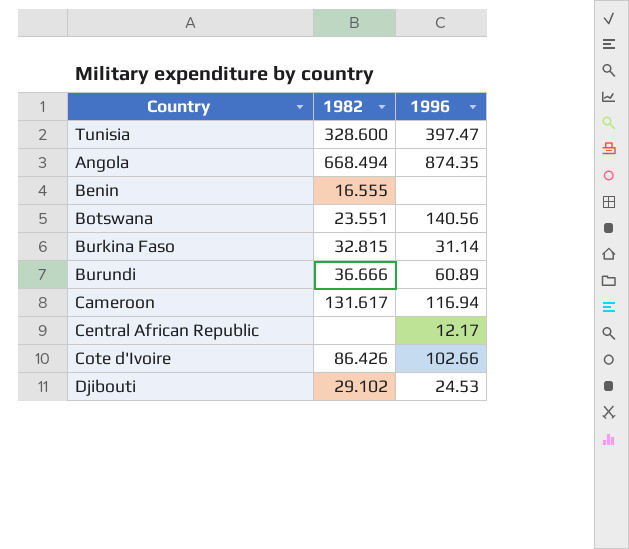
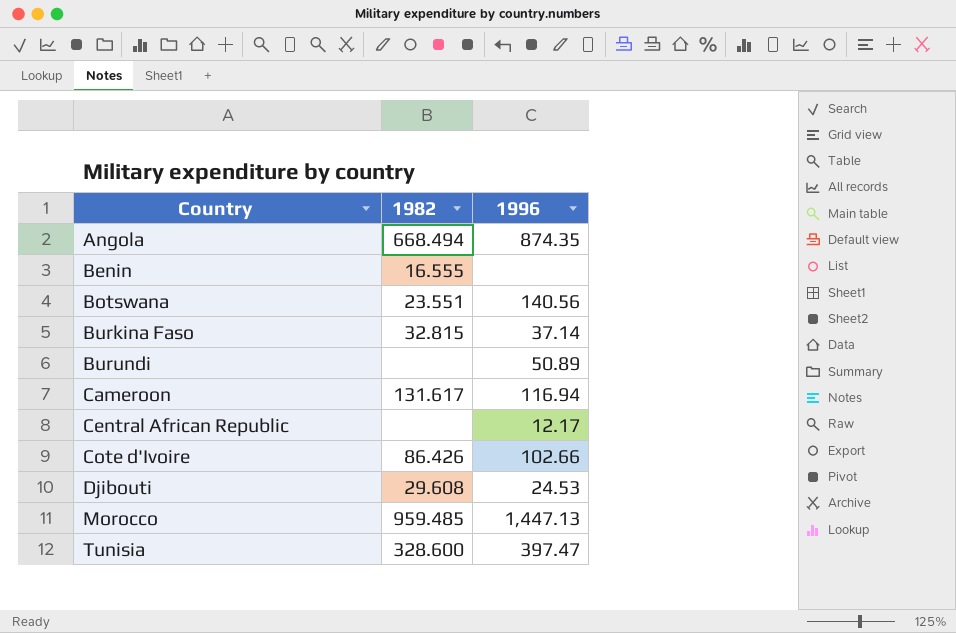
row order: none -> Country ascending
Burkina Faso | 1996: 31.14 -> 37.14
Burundi | 1982: 36.666 -> none
Burundi | 1996: 60.89 -> 50.89
Djibouti | 1982: 29.102 -> 29.608
row Morocco: none -> 959.485 | 1,447.13

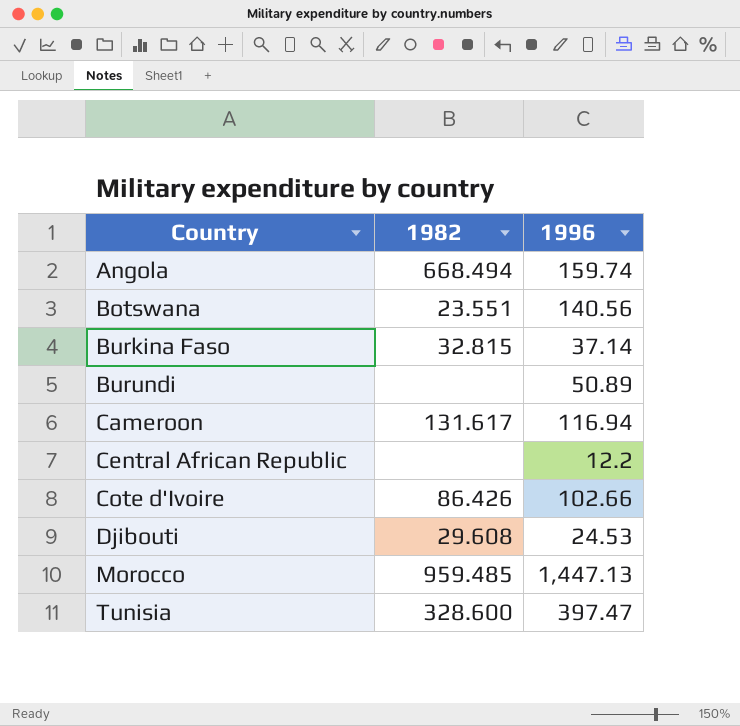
row Benin: 16.555 | none -> none
Angola | 1996: 874.35 -> 159.74
Central African Republic | 1996: 12.17 -> 12.2

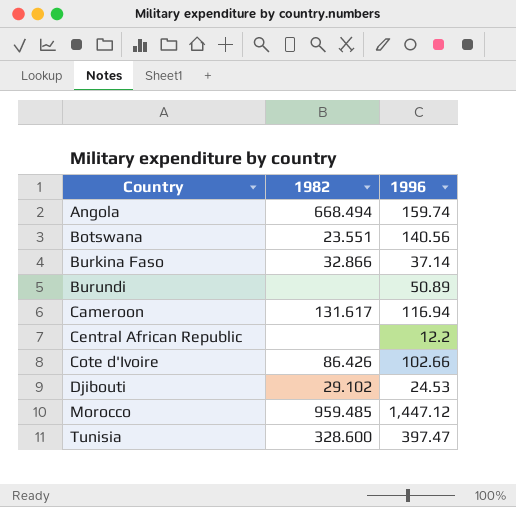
Burkina Faso | 1982: 32.815 -> 32.866
Djibouti | 1982: 29.608 -> 29.102
Morocco | 1996: 1,447.13 -> 1,447.12

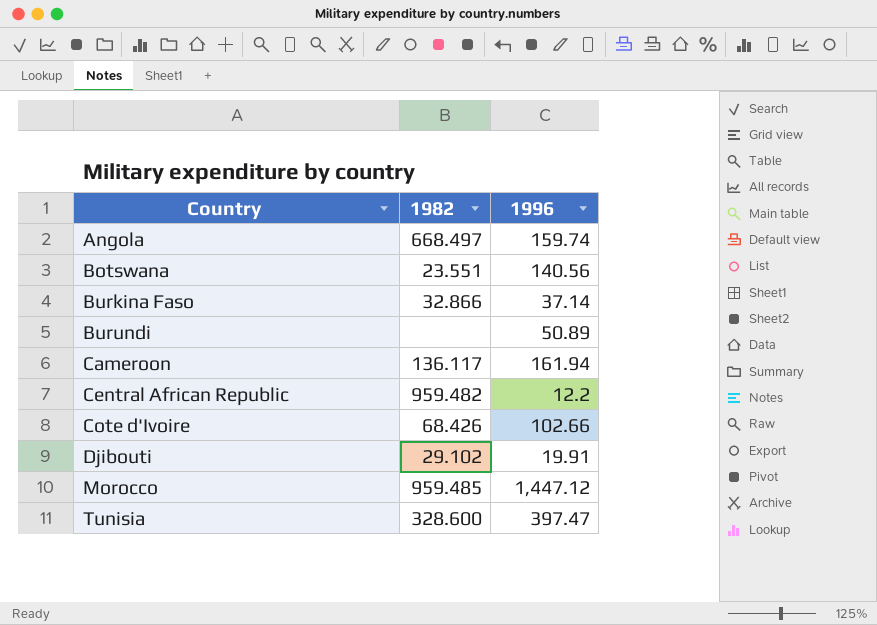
Angola | 1982: 668.494 -> 668.497
Cameroon | 1982: 131.617 -> 136.117
Cameroon | 1996: 116.94 -> 161.94
Central African Republic | 1982: none -> 959.482
Cote d'Ivoire | 1982: 86.426 -> 68.426
Djibouti | 1996: 24.53 -> 19.91

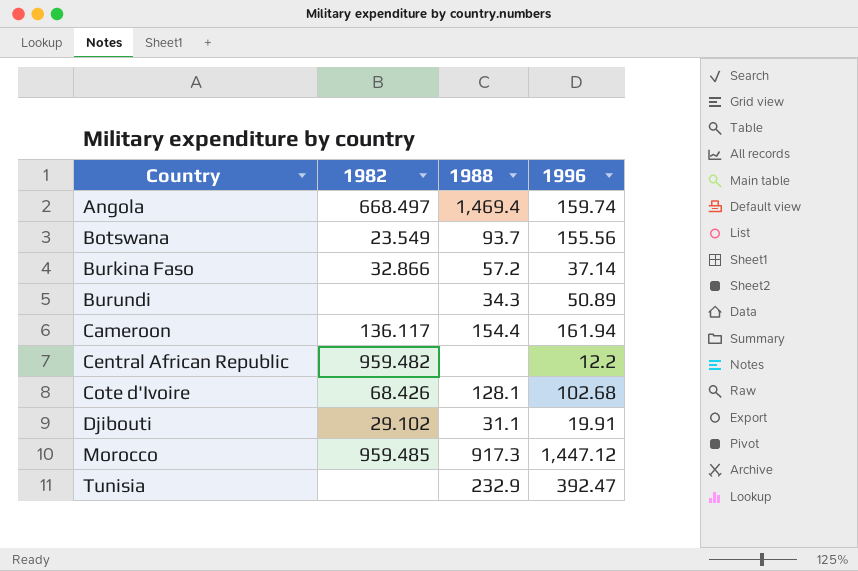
column 1988 | position: none -> 3
Botswana | 1982: 23.551 -> 23.549
Botswana | 1996: 140.56 -> 155.56
Cote d'Ivoire | 1996: 102.66 -> 102.68
Tunisia | 1982: 328.600 -> none
Tunisia | 1996: 397.47 -> 392.47

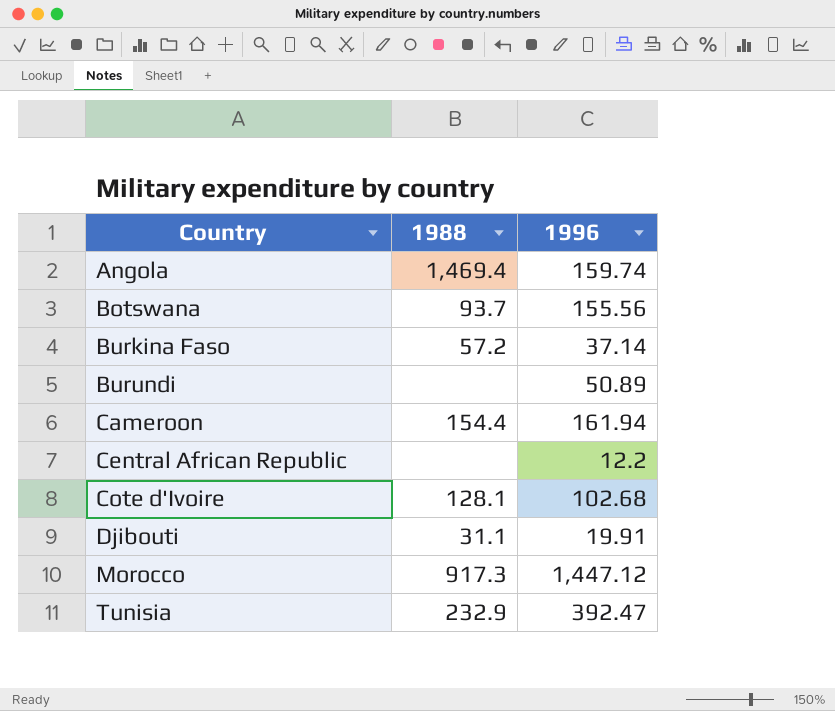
column 1982 | position: 2 -> none
Burundi | 1988: 34.3 -> none

